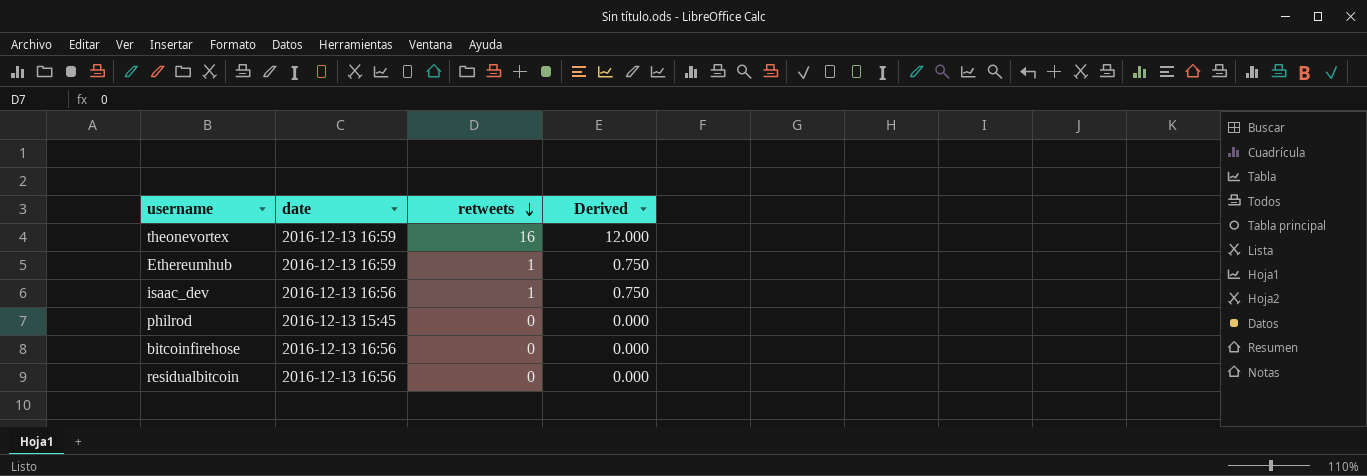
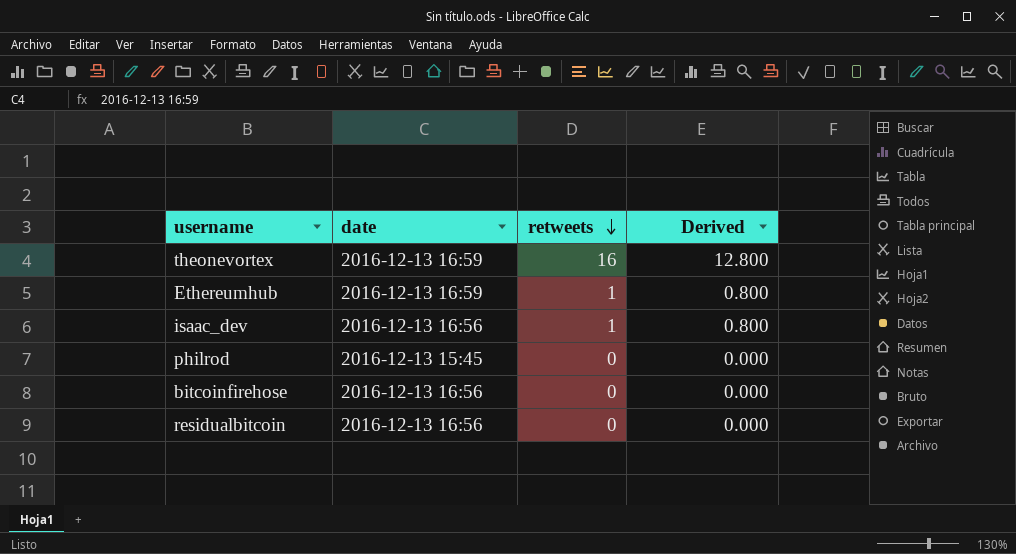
column Derived | formula: [retweets] * 0.75 -> [retweets] * 0.8

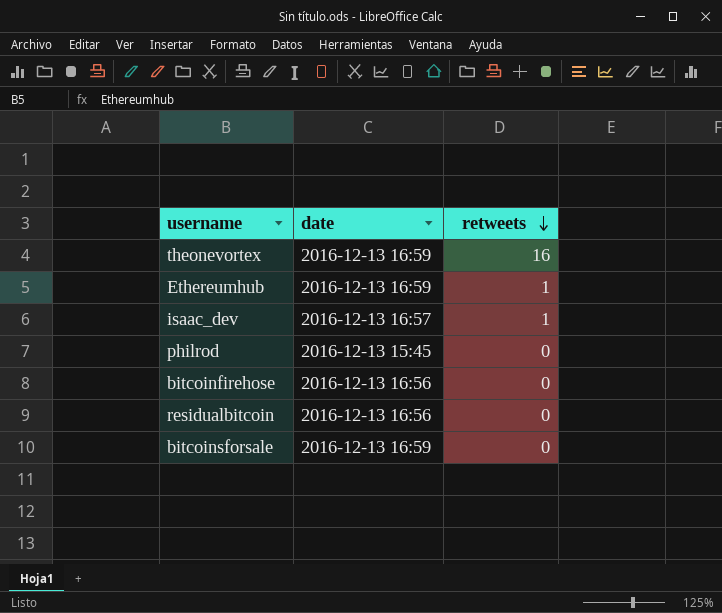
column Derived | formula: [retweets] * 0.8 -> none
isaac_dev | date: 2016-12-13 16:56 -> 2016-12-13 16:57
row bitcoinsforsale: none -> 2016-12-13 16:59 | 0

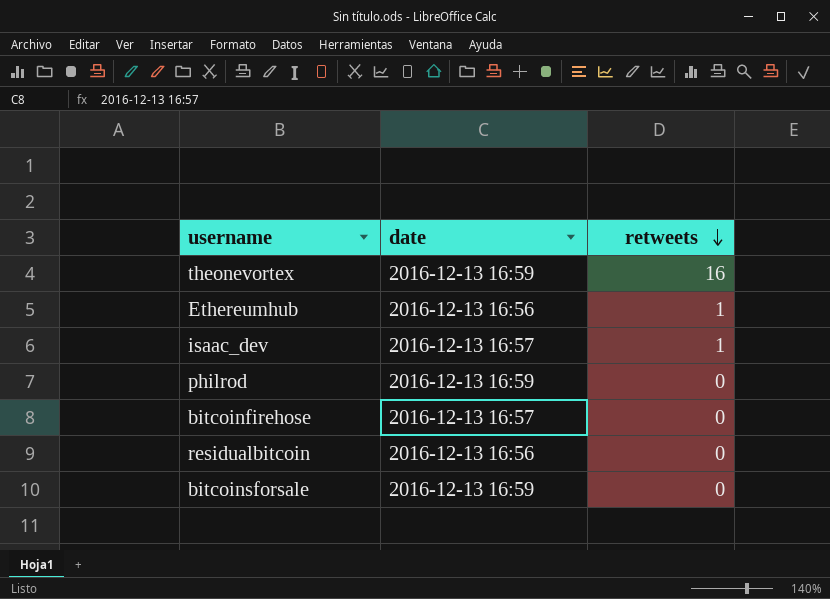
Ethereumhub | date: 2016-12-13 16:59 -> 2016-12-13 16:56
philrod | date: 2016-12-13 15:45 -> 2016-12-13 16:59
bitcoinfirehose | date: 2016-12-13 16:56 -> 2016-12-13 16:57

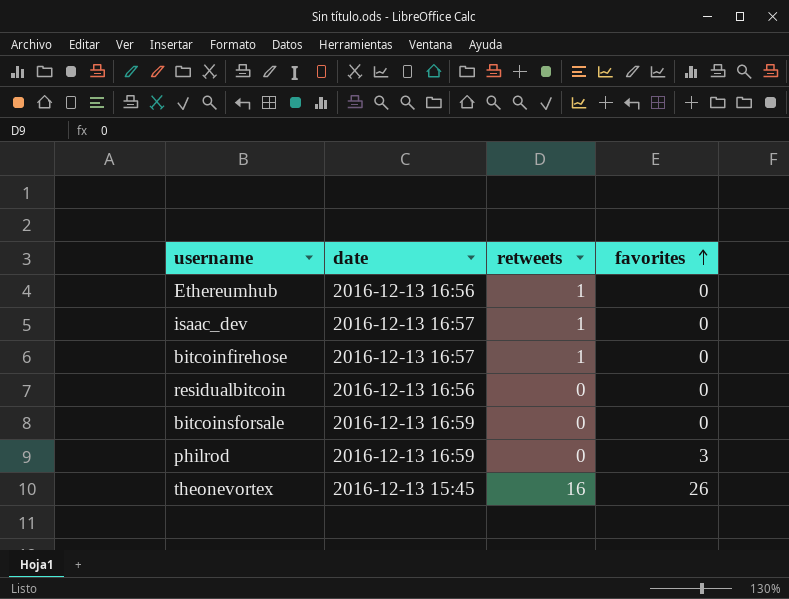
row order: retweets descending -> favorites ascending
column favorites | position: none -> 4
bitcoinfirehose | retweets: 0 -> 1
theonevortex | date: 2016-12-13 16:59 -> 2016-12-13 15:45

